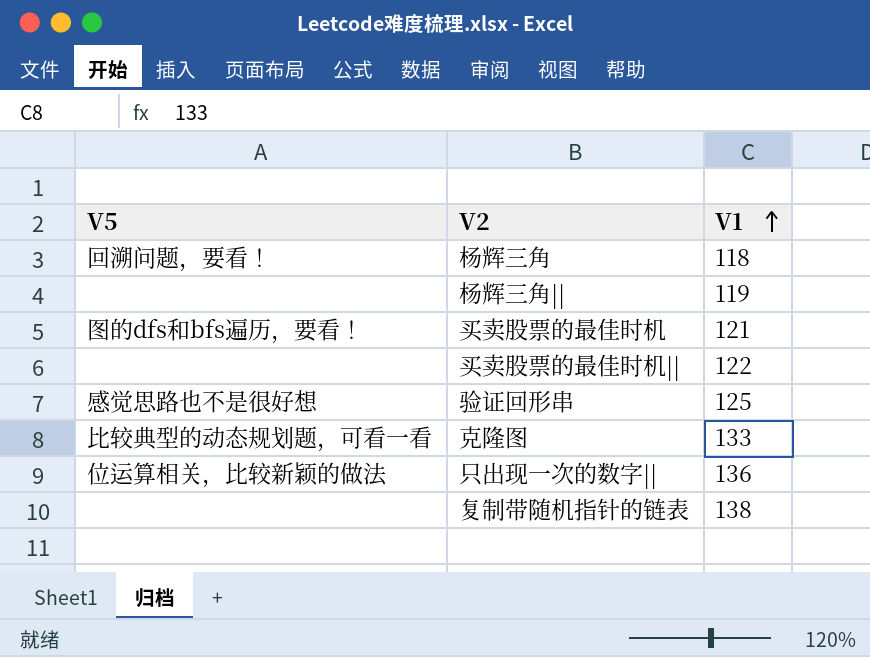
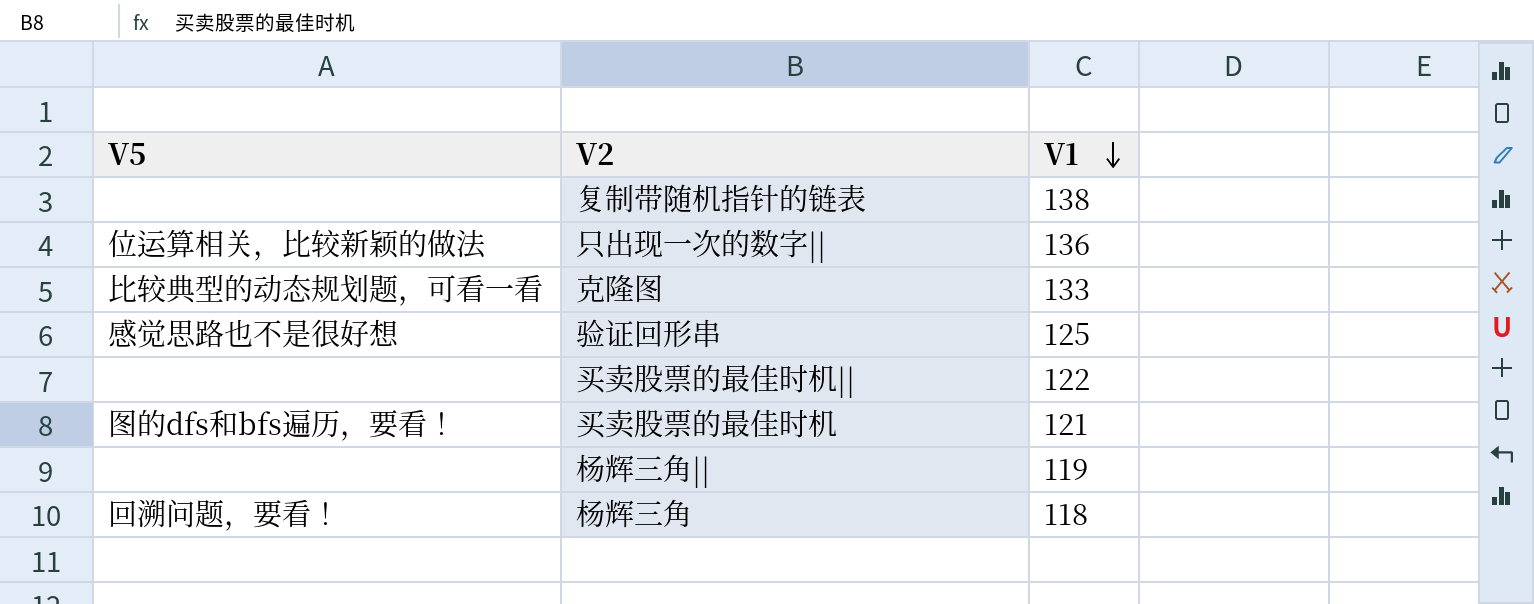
row order: V1 ascending -> V1 descending

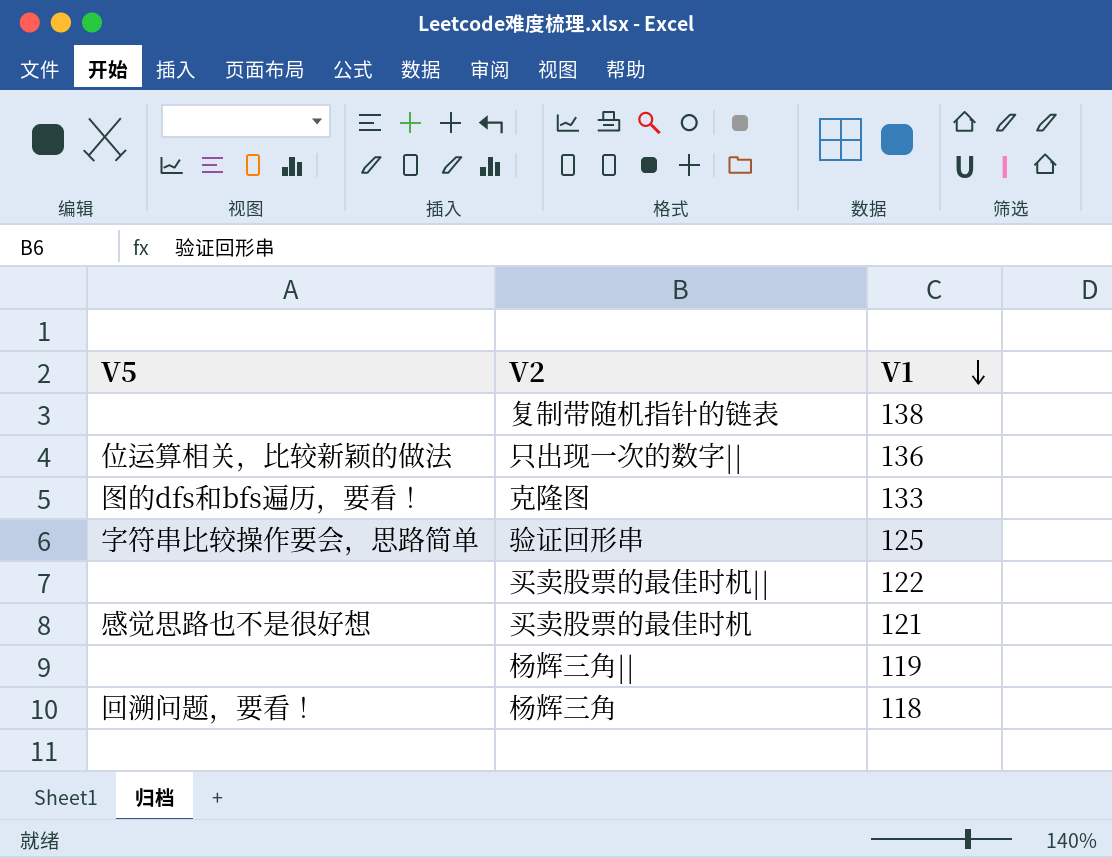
克隆图 | V5: 比较典型的动态规划题，可看一看 -> 图的dfs和bfs遍历，要看！
验证回形串 | V5: 感觉思路也不是很好想 -> 字符串比较操作要会，思路简单
买卖股票的最佳时机 | V5: 图的dfs和bfs遍历，要看！ -> 感觉思路也不是很好想

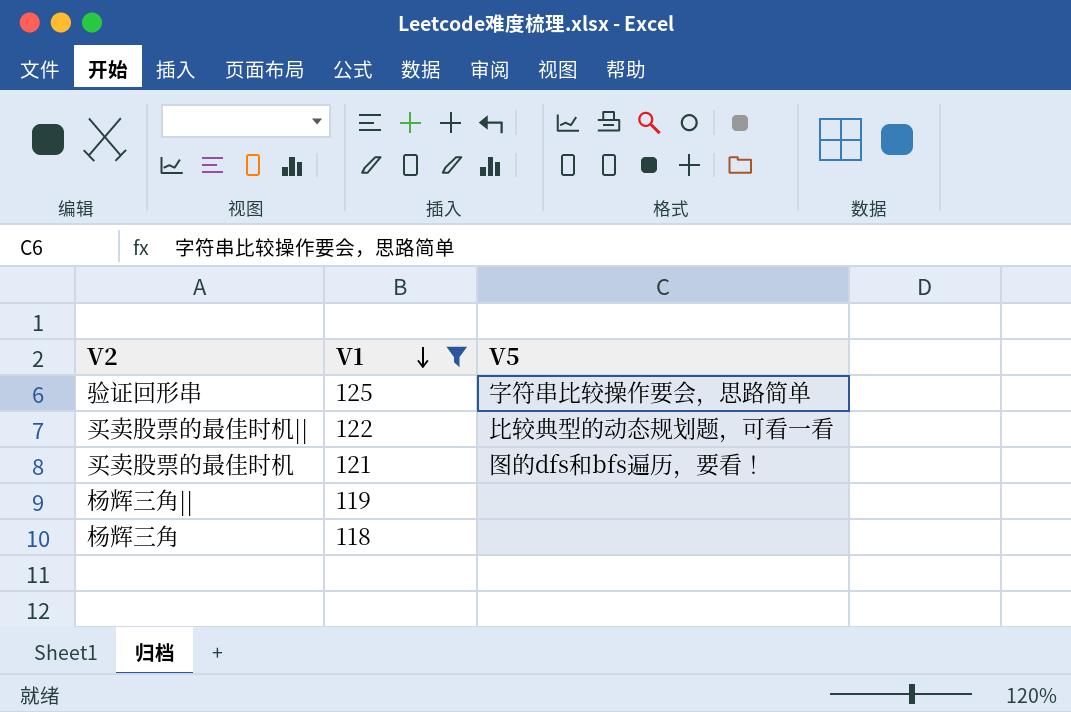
filter: none -> V1 <= 125
column V5 | position: 1 -> 3
买卖股票的最佳时机|| | V5: none -> 比较典型的动态规划题，可看一看
买卖股票的最佳时机 | V5: 感觉思路也不是很好想 -> 图的dfs和bfs遍历，要看！
杨辉三角 | V5: 回溯问题，要看！ -> none

